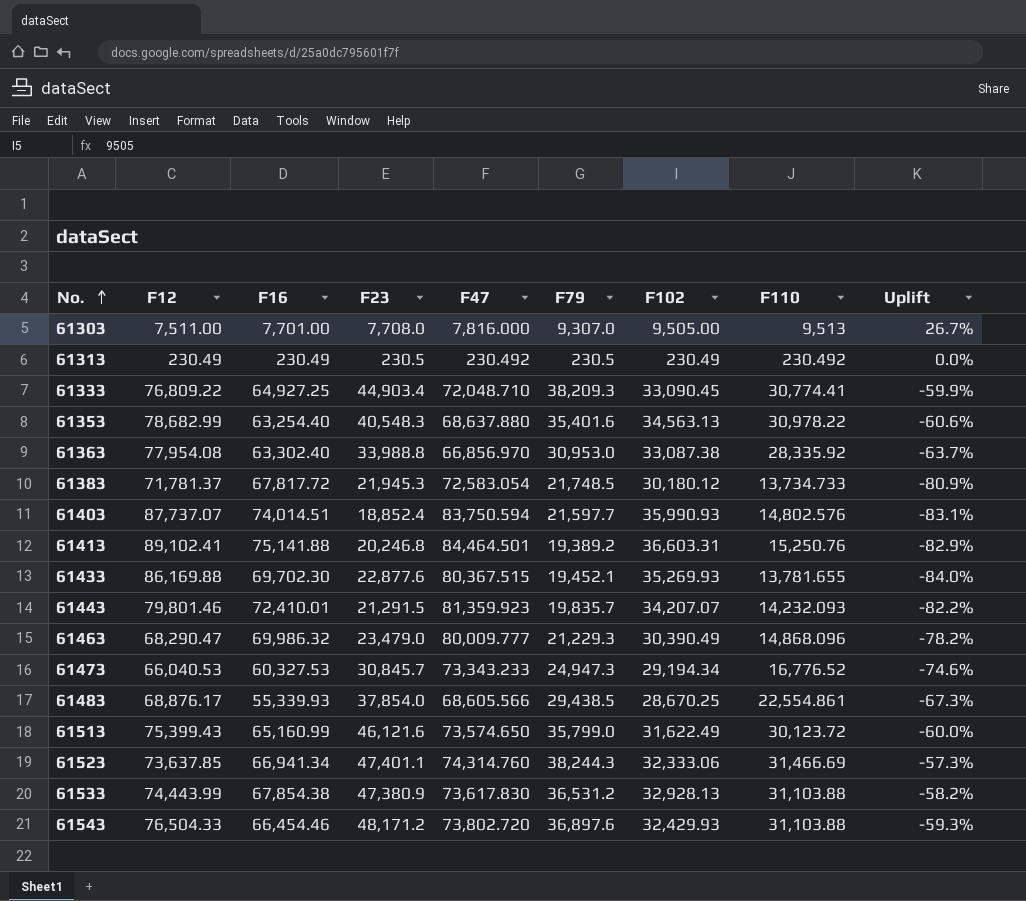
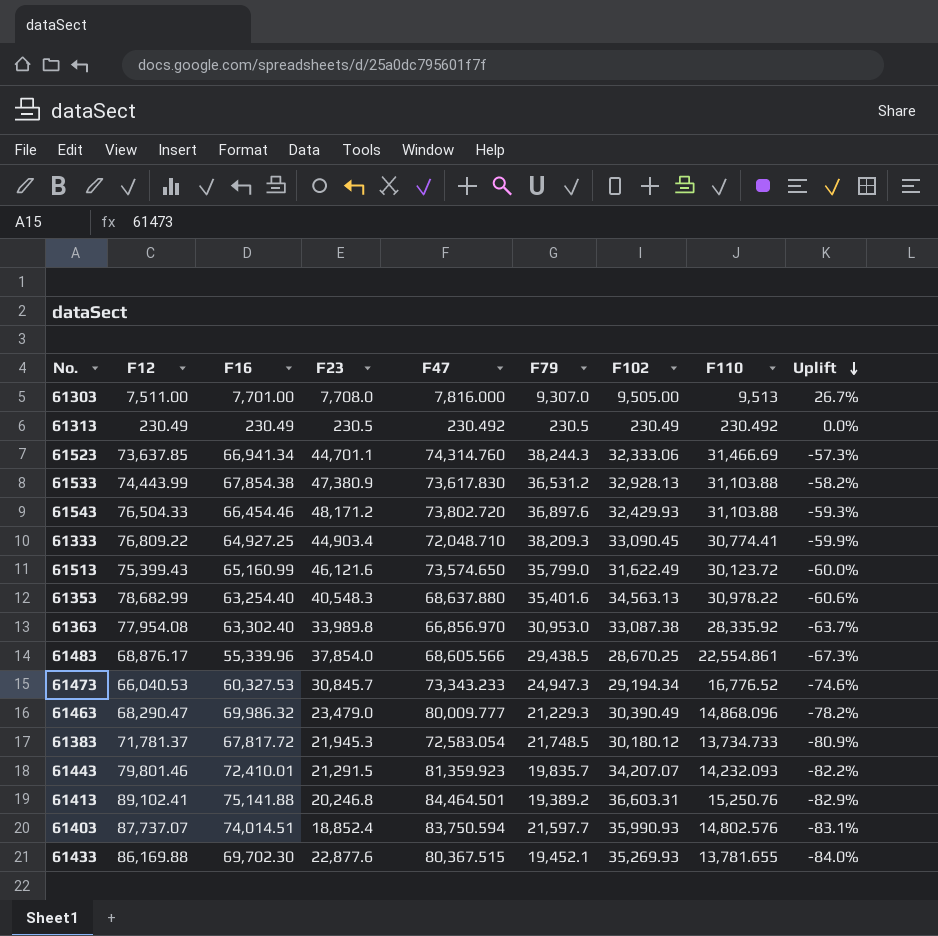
row order: No. ascending -> Uplift descending
61523 | F23: 47,401.1 -> 44,701.1
61363 | F23: 33,988.8 -> 33,989.8
61483 | F16: 55,339.93 -> 55,339.96

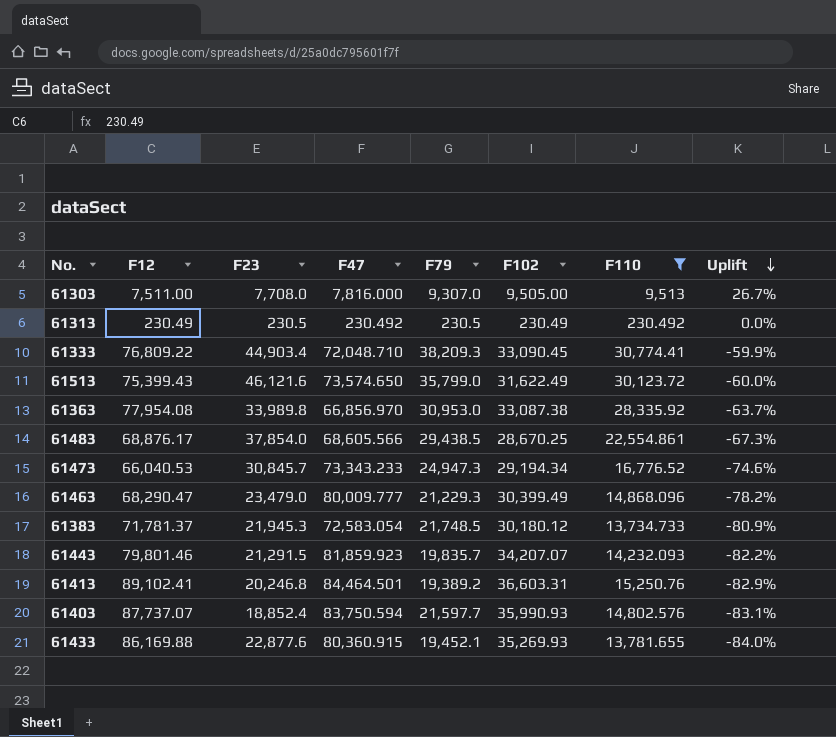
filter: none -> F110 <= 30,774.41
column F16 | position: 3 -> none
61463 | F102: 30,390.49 -> 30,399.49
61443 | F47: 81,359.923 -> 81,859.923
61433 | F47: 80,367.515 -> 80,360.915

